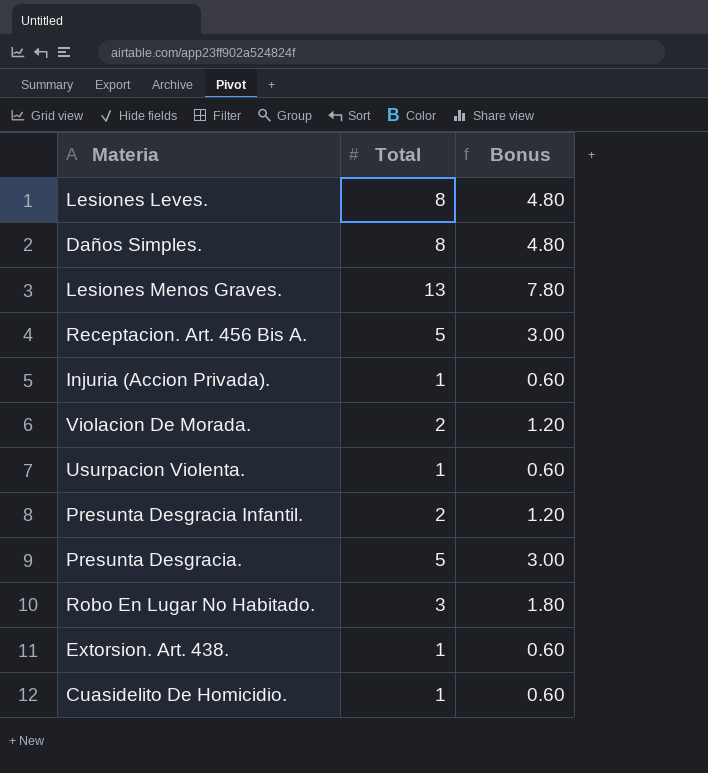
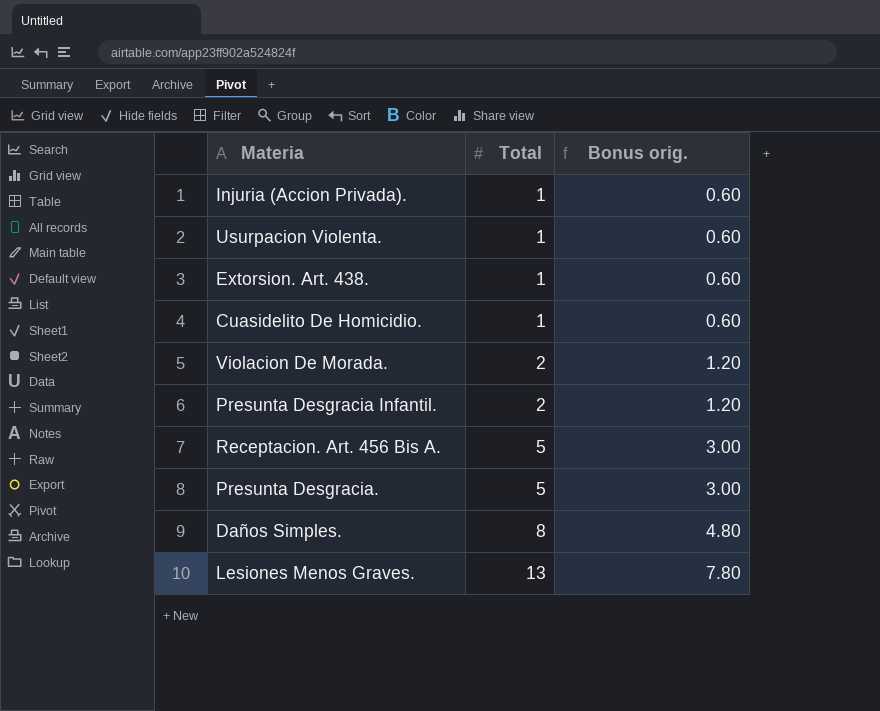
row order: none -> Total ascending
column name: Bonus -> Bonus orig.
row Lesiones Leves.: 8 | 4.80 -> none
row Robo En Lugar No Habitado.: 3 | 1.80 -> none

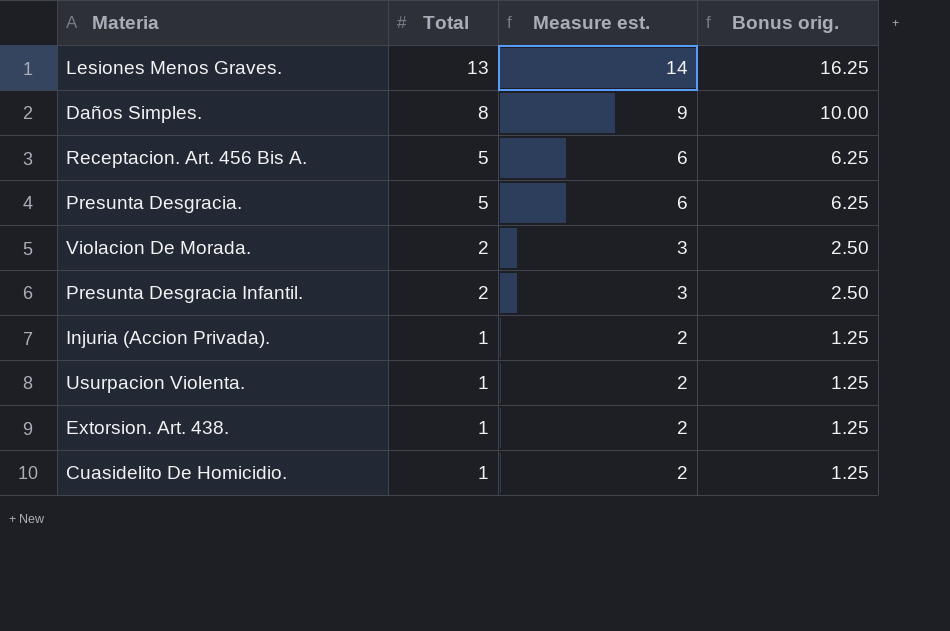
row order: Total ascending -> Total descending
column Measure est. | formula: none -> [Total] + 1
column Bonus orig. | formula: [Total] * 0.6 -> [Total] * 1.25

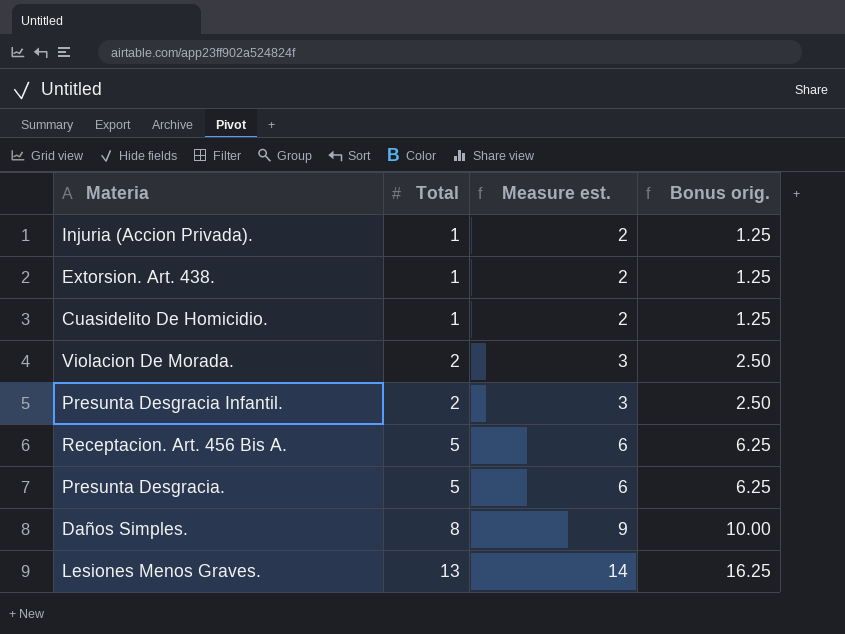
row order: Total descending -> Total ascending
row Usurpacion Violenta.: 1 | 2 | 1.25 -> none

